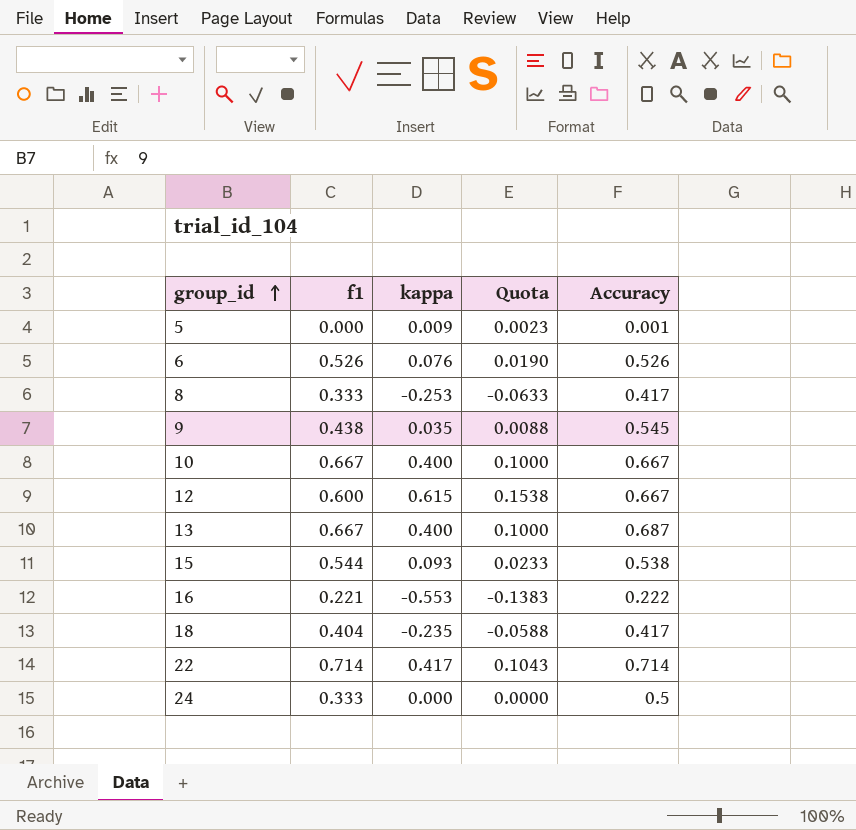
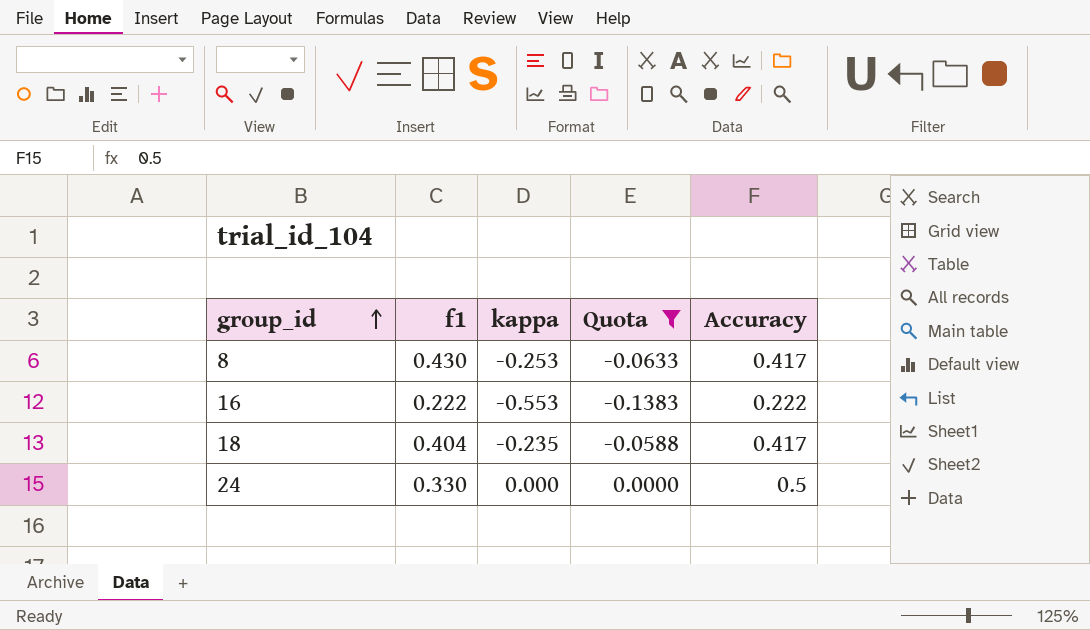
filter: none -> Quota <= 0.0000
8 | f1: 0.333 -> 0.430
16 | f1: 0.221 -> 0.222
24 | f1: 0.333 -> 0.330

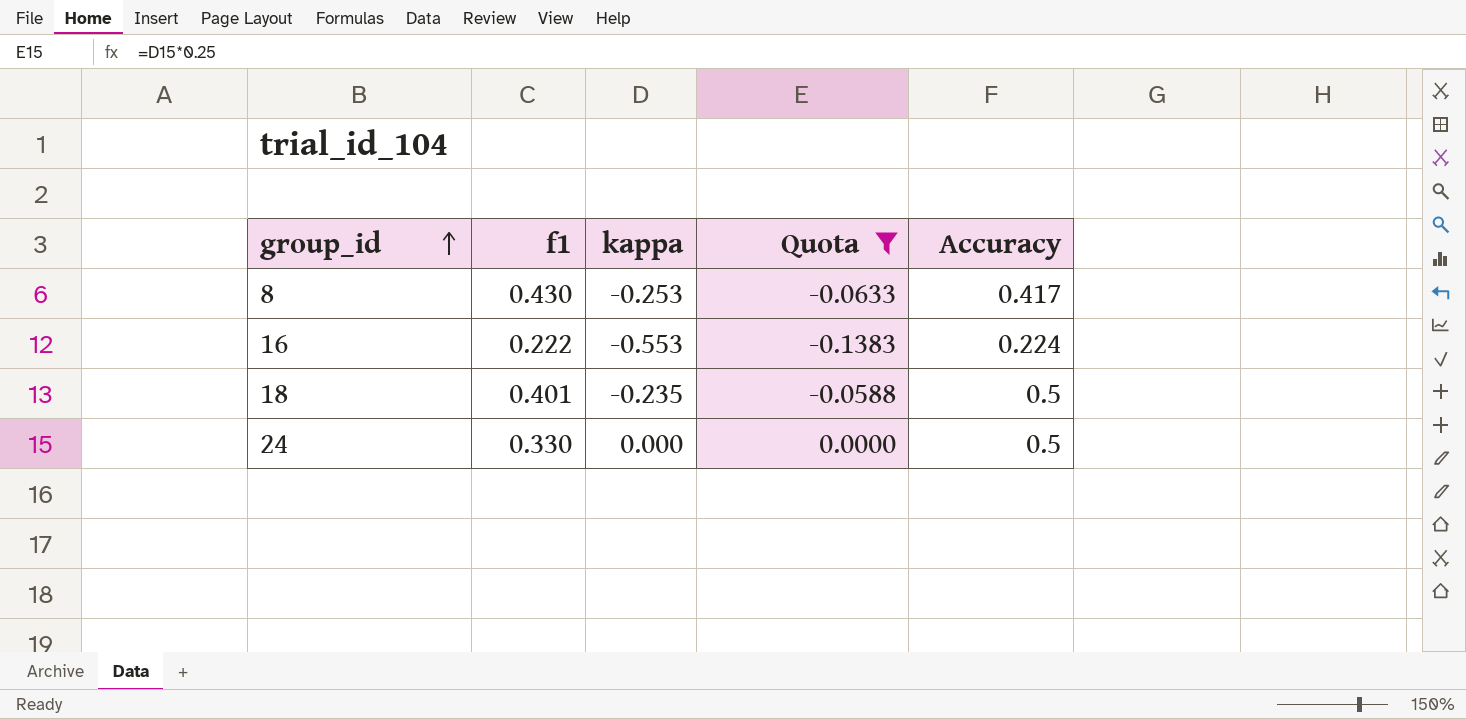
16 | Accuracy: 0.222 -> 0.224
18 | f1: 0.404 -> 0.401
18 | Accuracy: 0.417 -> 0.5

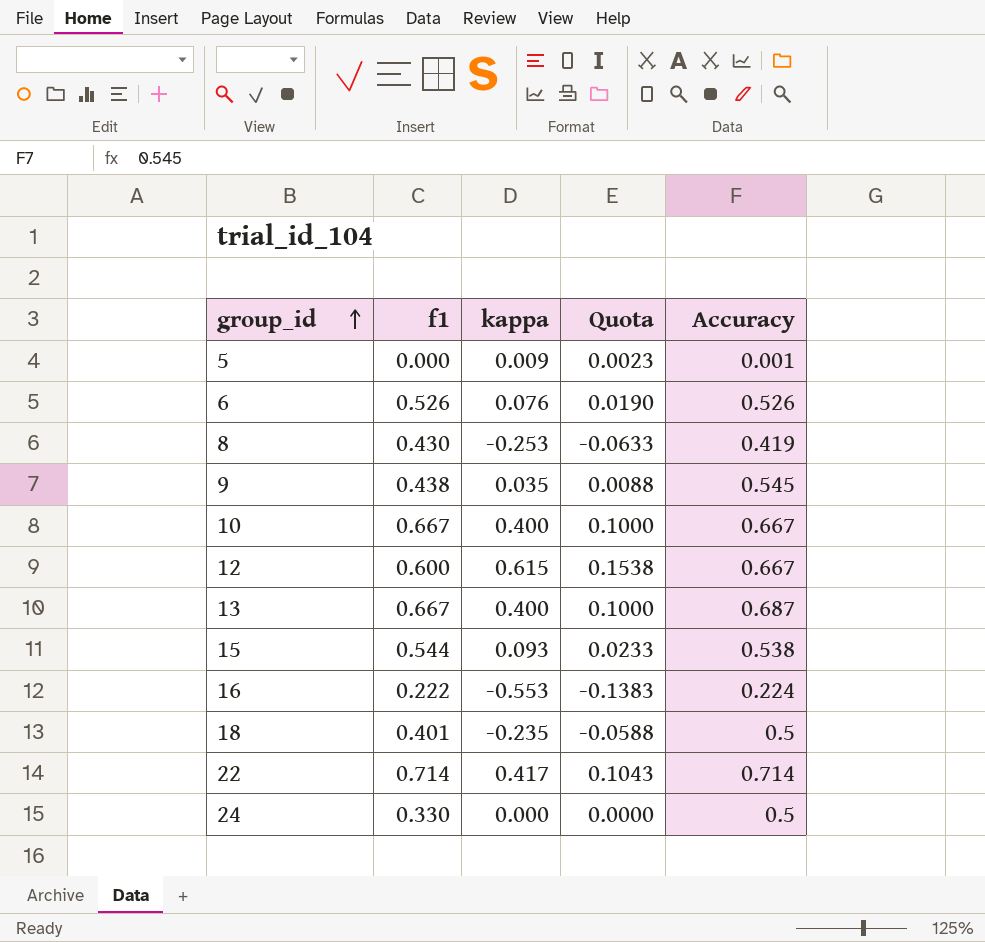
filter: Quota <= 0.0000 -> none
8 | Accuracy: 0.417 -> 0.419

